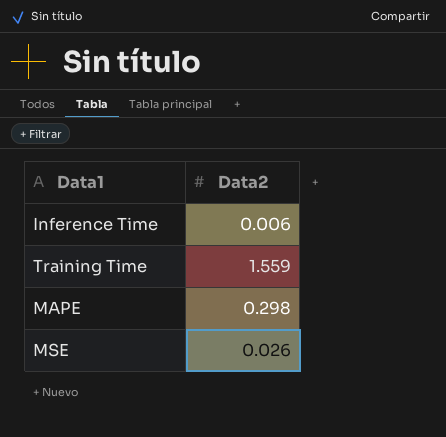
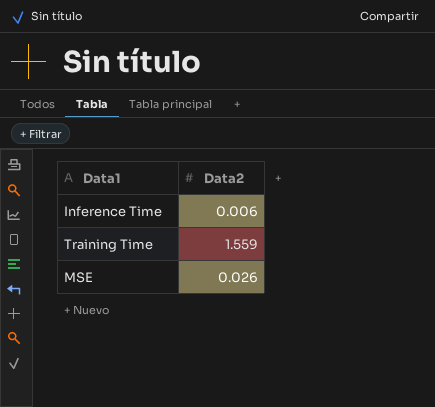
row MAPE: 0.298 -> none

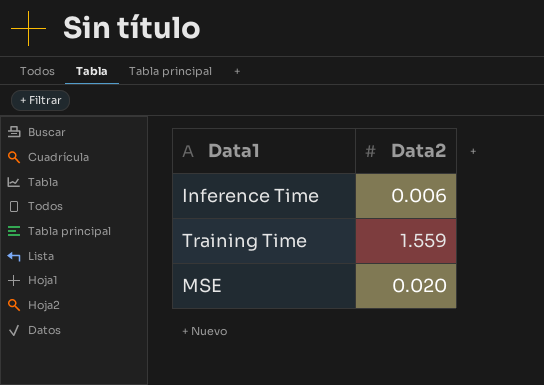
MSE | Data2: 0.026 -> 0.020

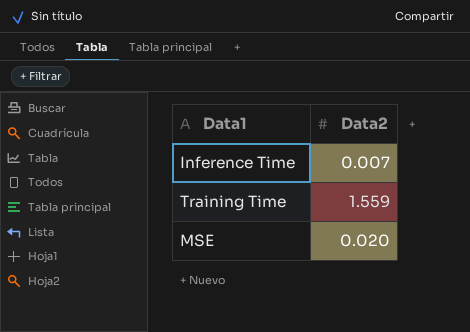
Inference Time | Data2: 0.006 -> 0.007

